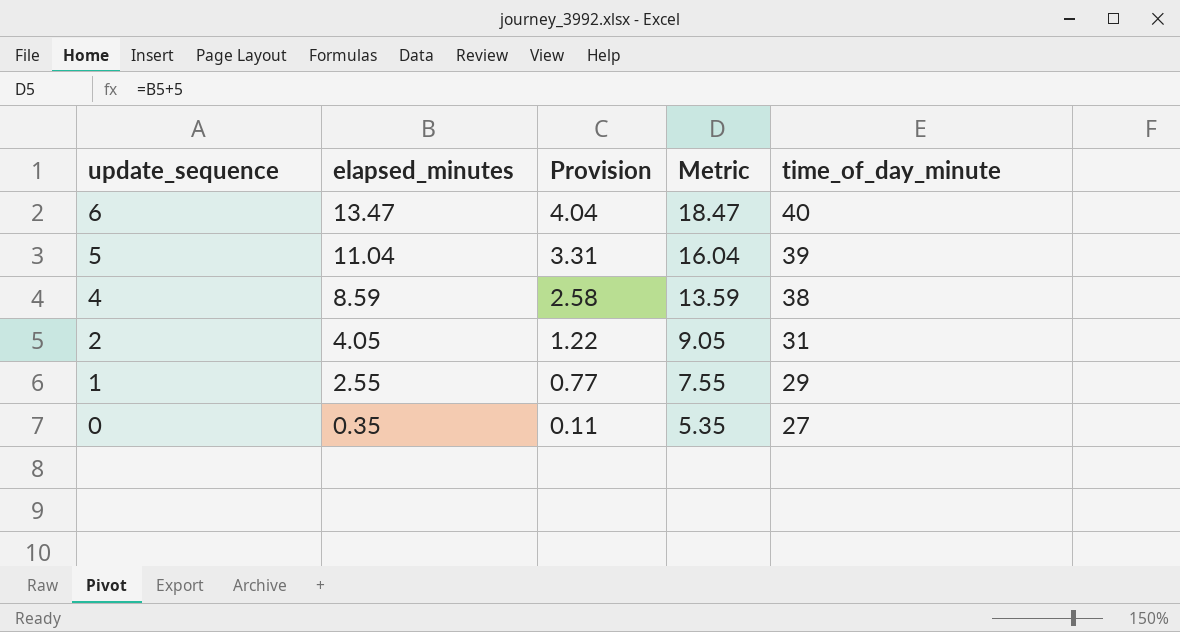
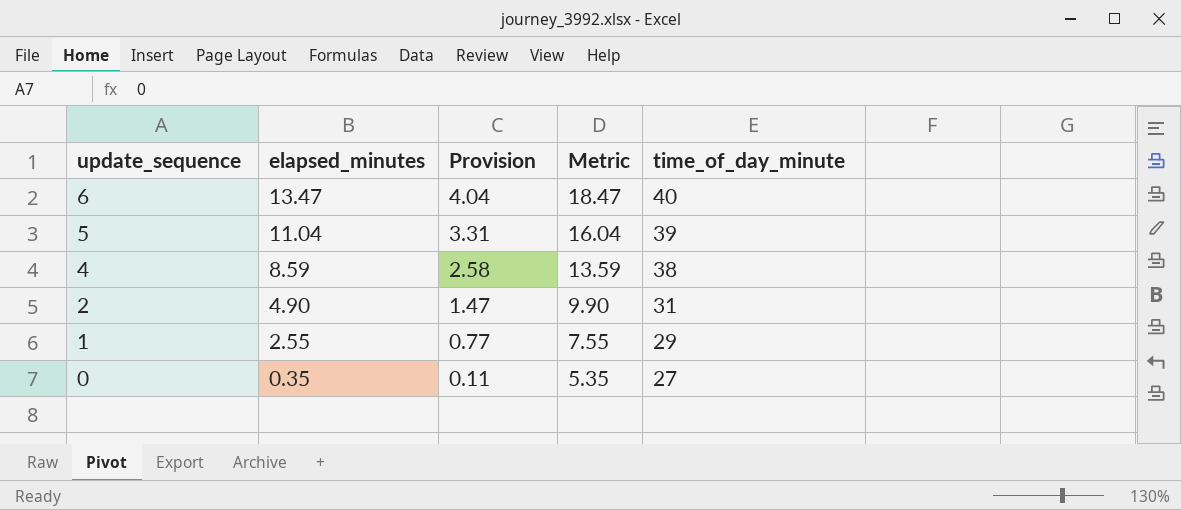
2 | elapsed_minutes: 4.05 -> 4.90
2 | Provision: 1.22 -> 1.47
2 | Metric: 9.05 -> 9.90

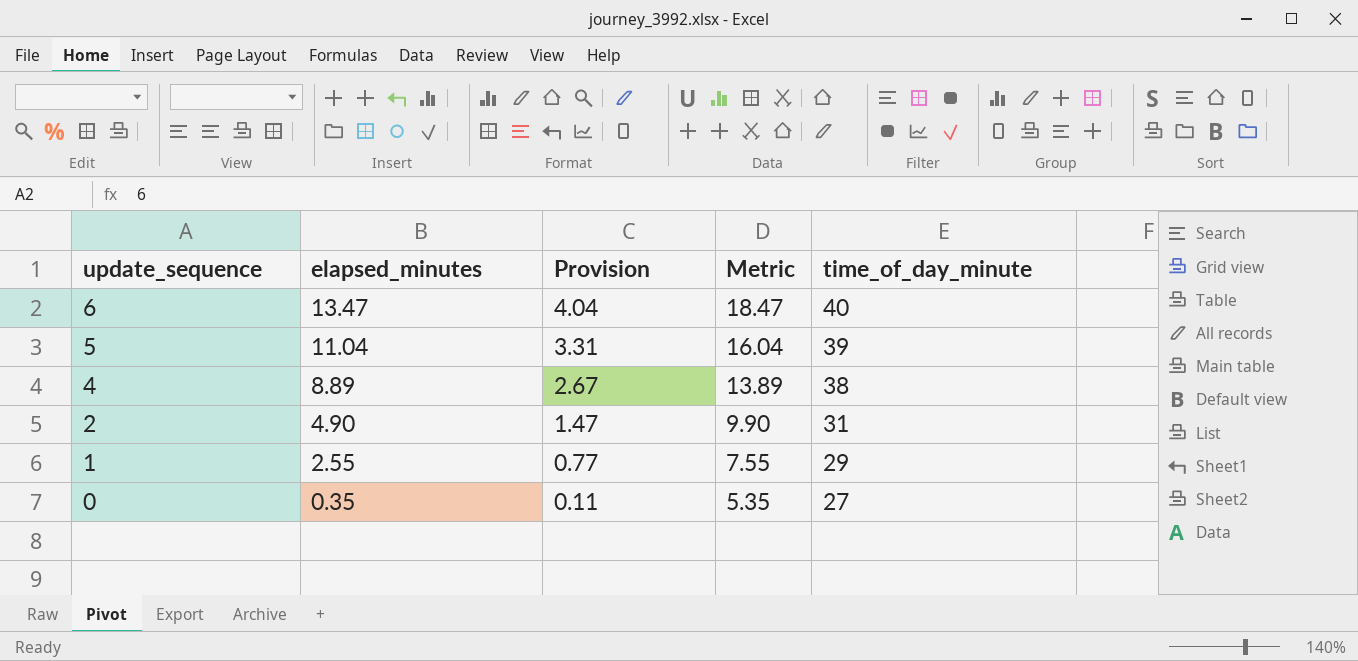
4 | elapsed_minutes: 8.59 -> 8.89
4 | Provision: 2.58 -> 2.67
4 | Metric: 13.59 -> 13.89

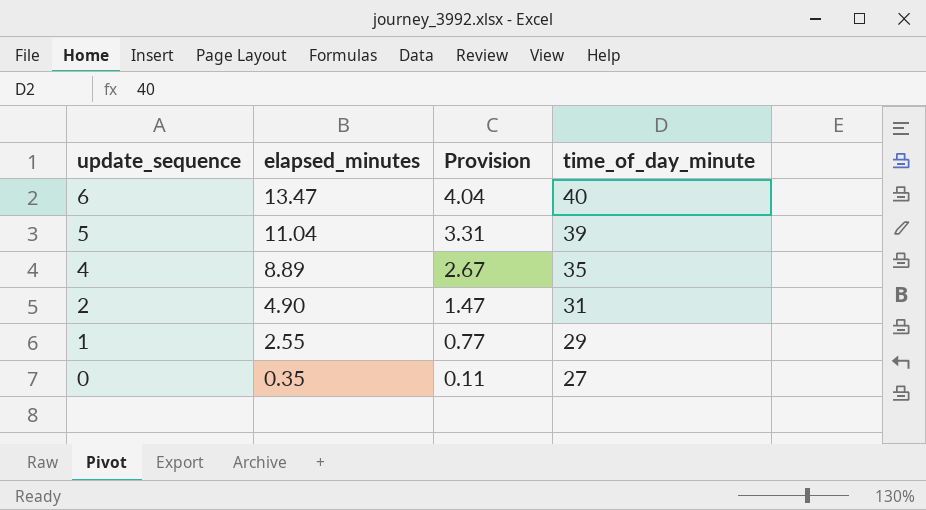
column Metric | formula: [elapsed_minutes] + 5 -> none
4 | time_of_day_minute: 38 -> 35

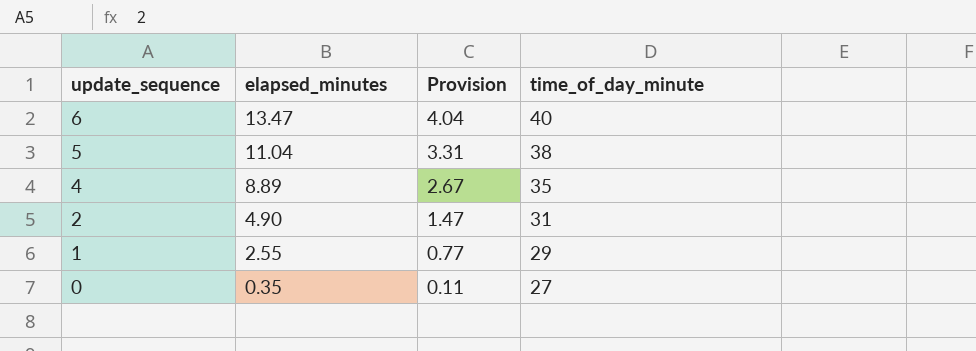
5 | time_of_day_minute: 39 -> 38

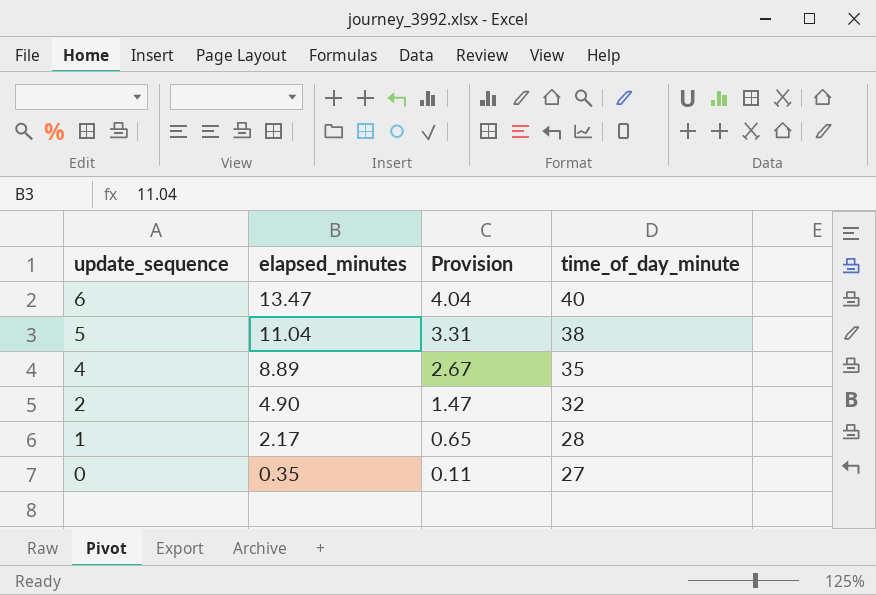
2 | time_of_day_minute: 31 -> 32
1 | elapsed_minutes: 2.55 -> 2.17
1 | Provision: 0.77 -> 0.65
1 | time_of_day_minute: 29 -> 28

